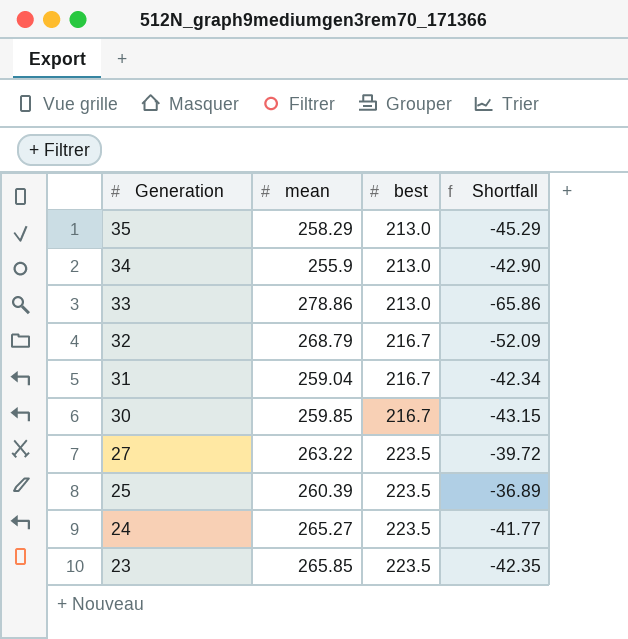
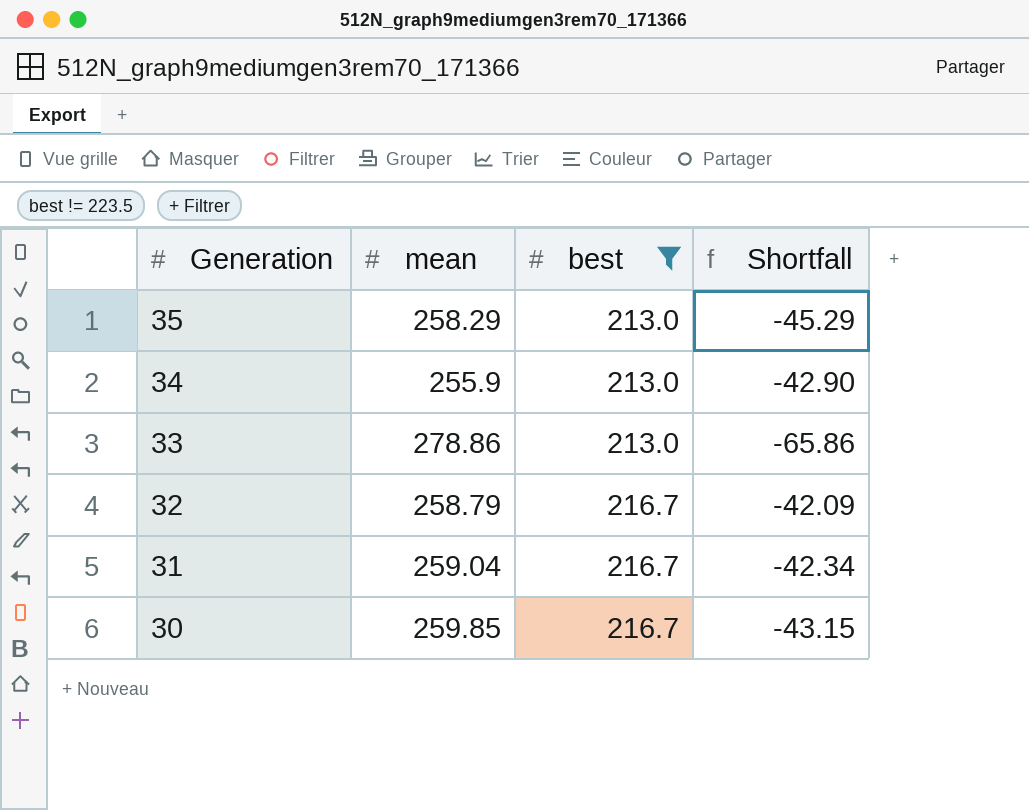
filter: none -> best != 223.5
32 | mean: 268.79 -> 258.79
32 | Shortfall: -52.09 -> -42.09

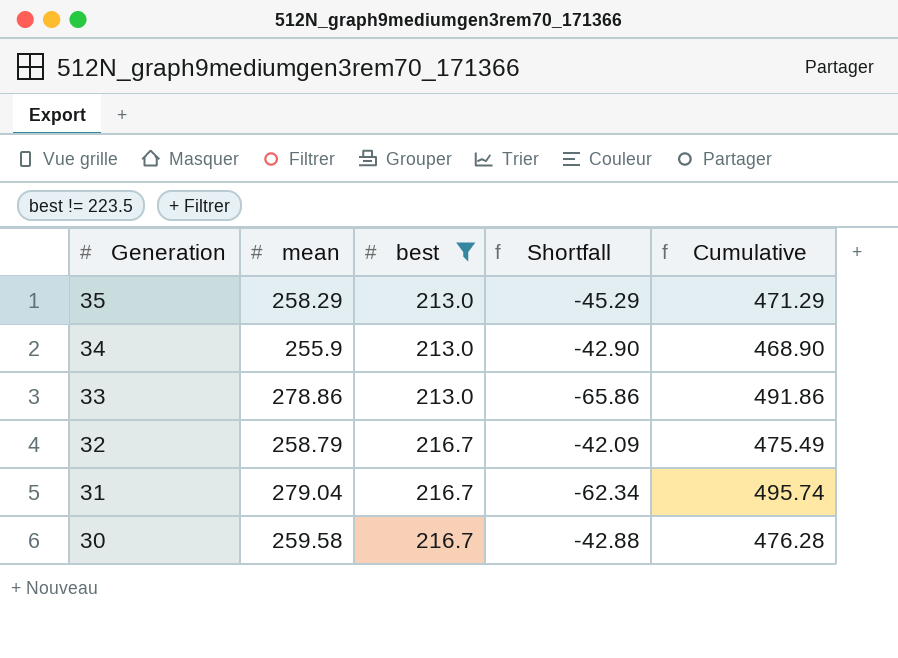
column Cumulative | formula: none -> [mean] + [best]
31 | mean: 259.04 -> 279.04
31 | Shortfall: -42.34 -> -62.34
30 | mean: 259.85 -> 259.58
30 | Shortfall: -43.15 -> -42.88

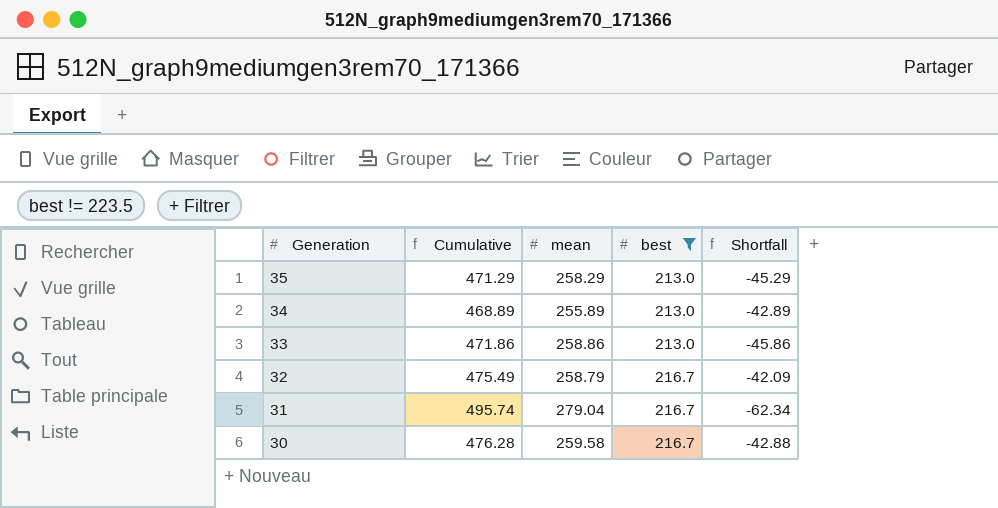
column Cumulative | position: 5 -> 2
34 | Cumulative: 468.90 -> 468.89
34 | mean: 255.9 -> 255.89
34 | Shortfall: -42.90 -> -42.89
33 | Cumulative: 491.86 -> 471.86
33 | mean: 278.86 -> 258.86
33 | Shortfall: -65.86 -> -45.86

